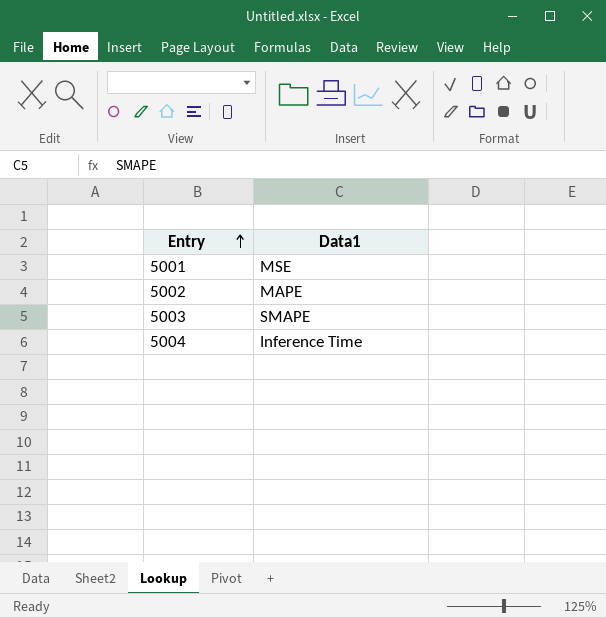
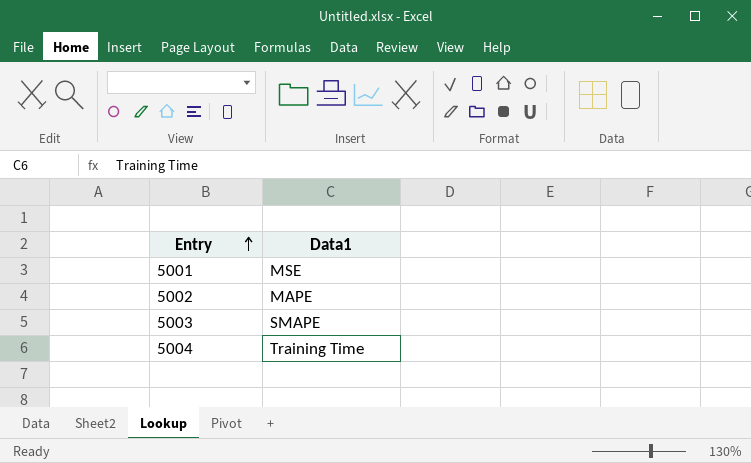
5004 | Data1: Inference Time -> Training Time

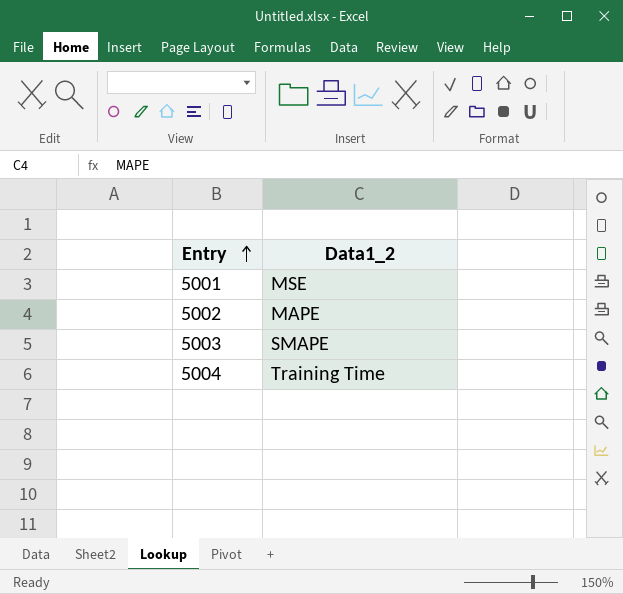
column name: Data1 -> Data1_2

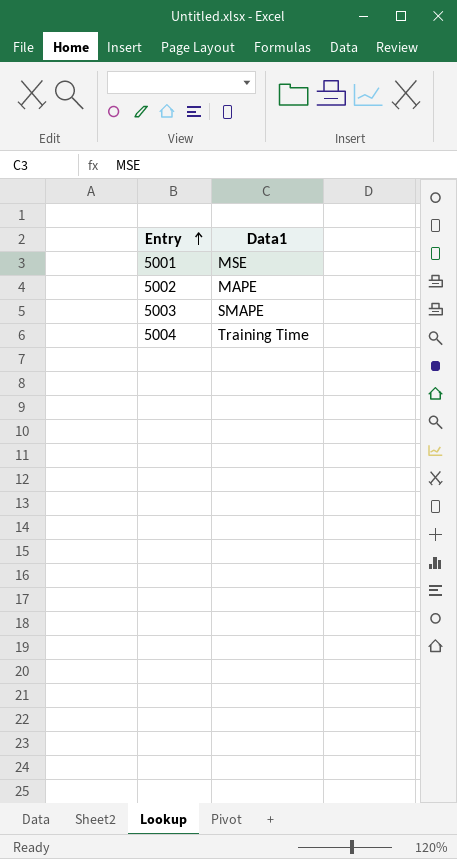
column name: Data1_2 -> Data1

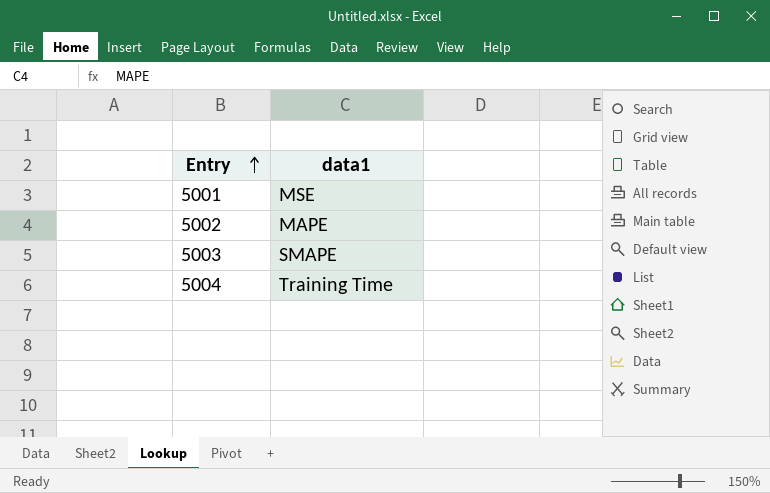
column name: Data1 -> data1

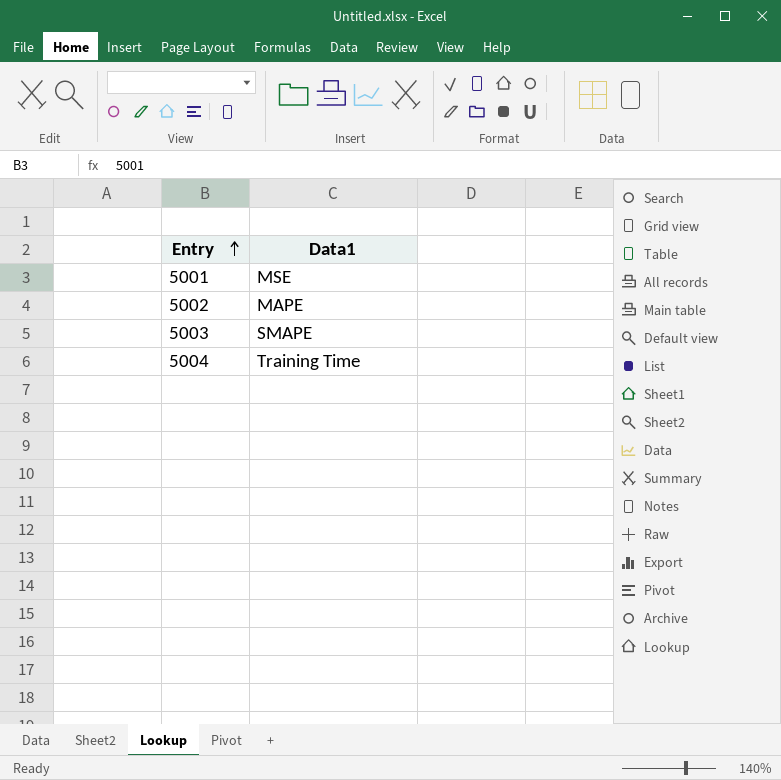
column name: data1 -> Data1

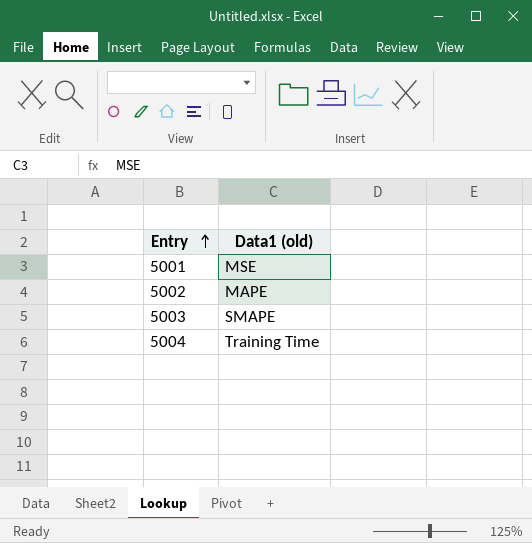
column name: Data1 -> Data1 (old)

